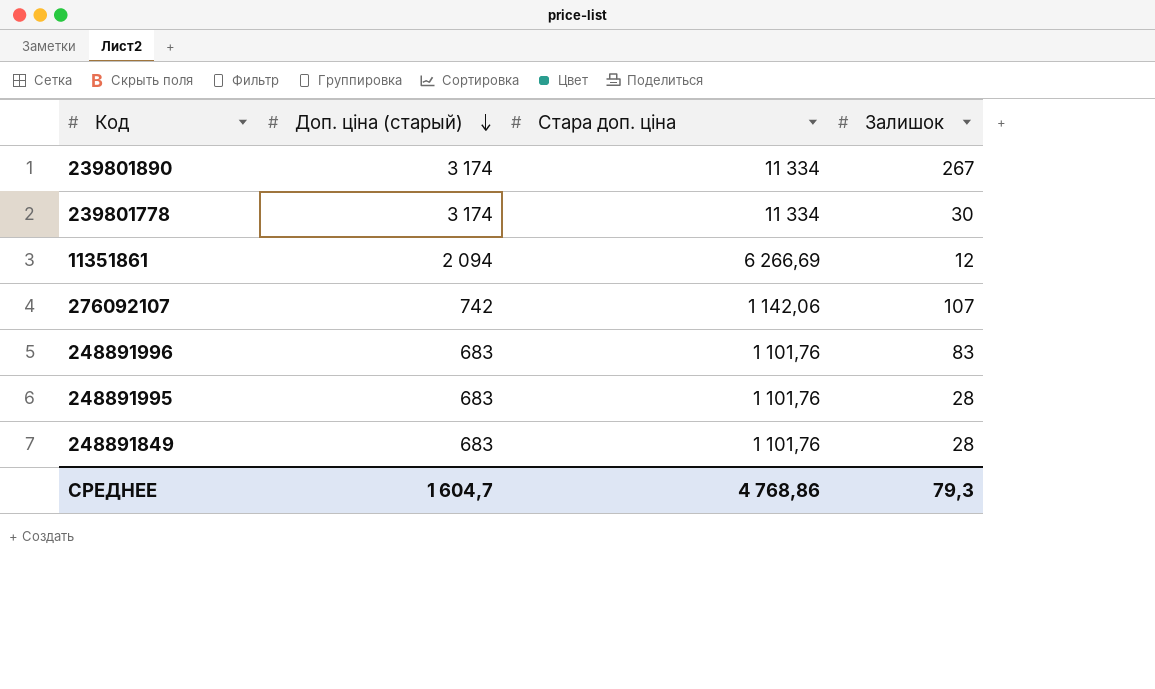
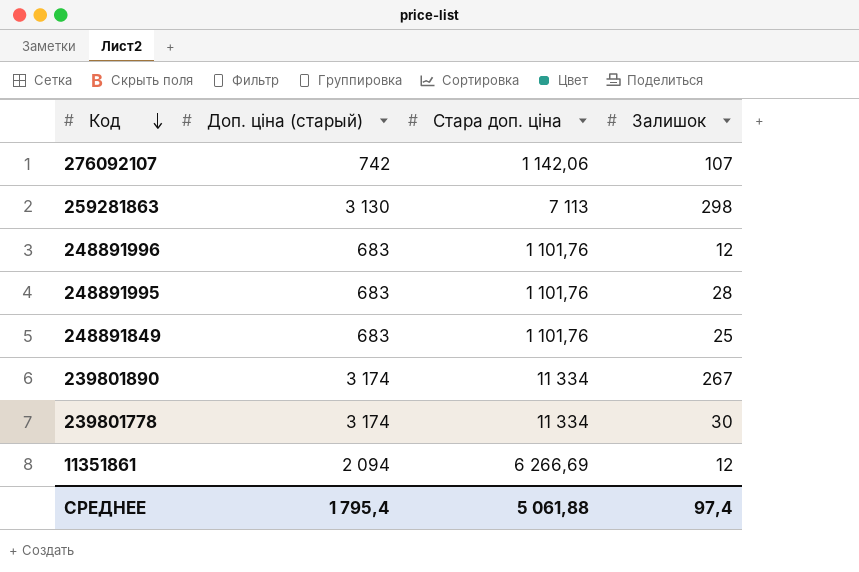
row order: Доп. ціна (старый) descending -> Код descending
row 259281863: none -> 3 130 | 7 113 | 298
248891996 | Залишок: 83 -> 12
248891849 | Залишок: 28 -> 25
СРЕДНЕЕ | Доп. ціна (старый): 1 604,7 -> 1 795,4
СРЕДНЕЕ | Стара доп. ціна: 4 768,86 -> 5 061,88
СРЕДНЕЕ | Залишок: 79,3 -> 97,4

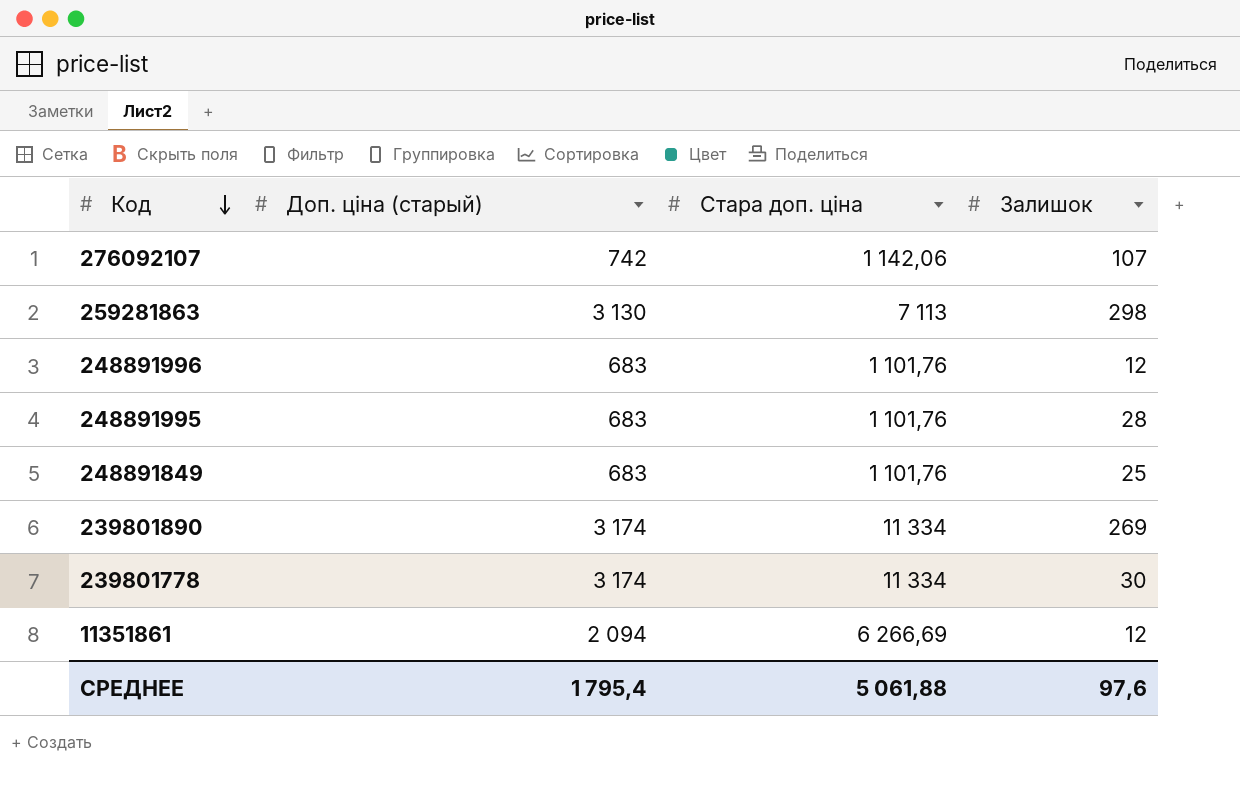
239801890 | Залишок: 267 -> 269
СРЕДНЕЕ | Залишок: 97,4 -> 97,6

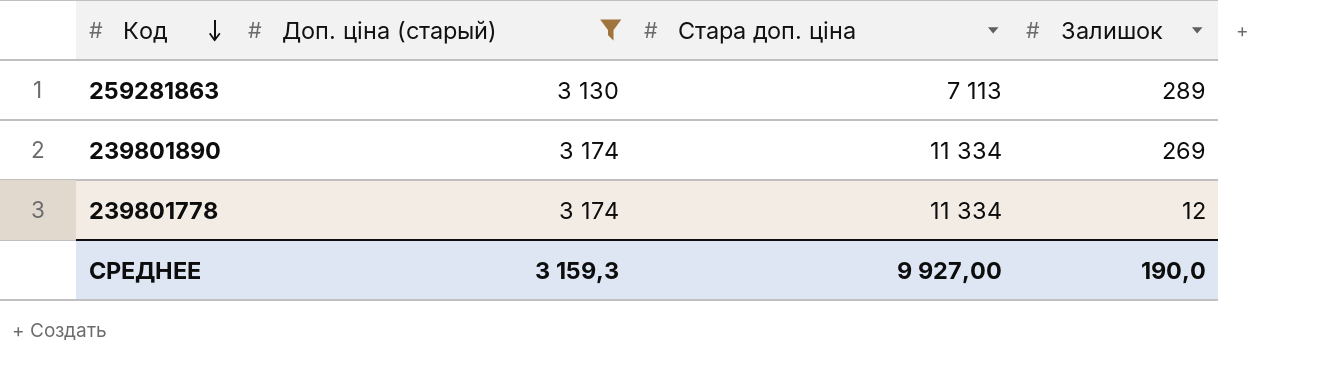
filter: none -> Доп. ціна (старый) >= 3 130
259281863 | Залишок: 298 -> 289
239801778 | Залишок: 30 -> 12
СРЕДНЕЕ | Доп. ціна (старый): 1 795,4 -> 3 159,3
СРЕДНЕЕ | Стара доп. ціна: 5 061,88 -> 9 927,00
СРЕДНЕЕ | Залишок: 97,6 -> 190,0

